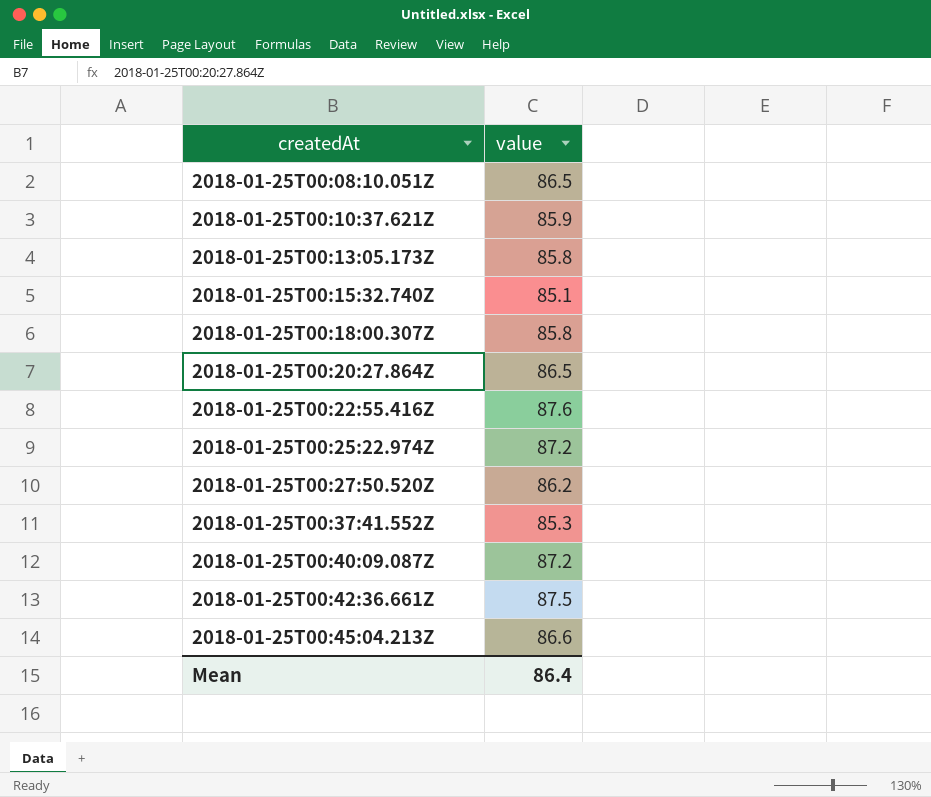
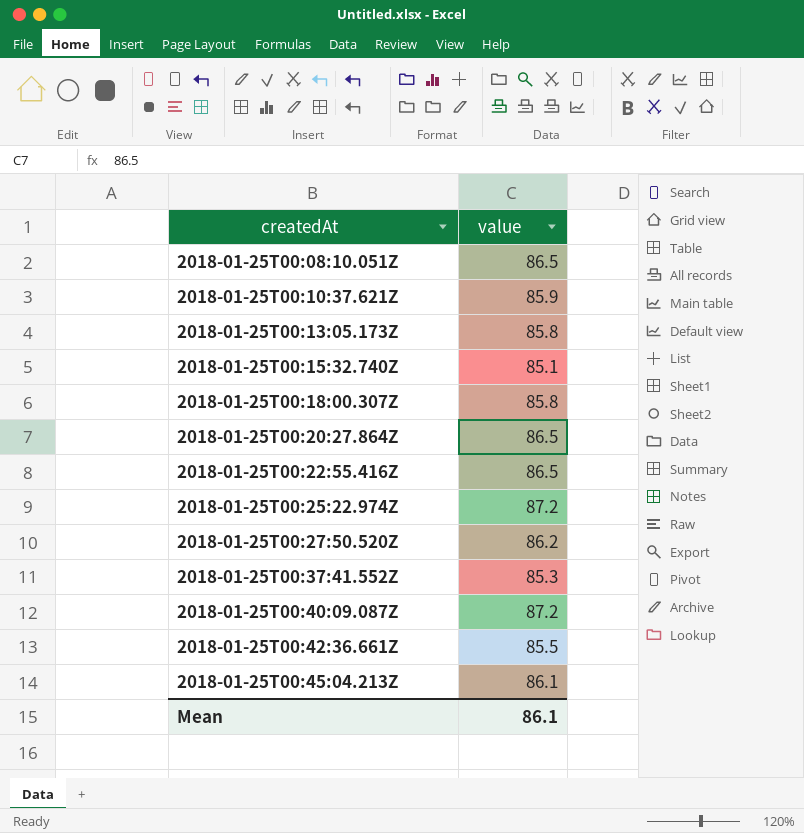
2018-01-25T00:22:55.416Z | value: 87.6 -> 86.5
2018-01-25T00:42:36.661Z | value: 87.5 -> 85.5
2018-01-25T00:45:04.213Z | value: 86.6 -> 86.1
Mean | value: 86.4 -> 86.1

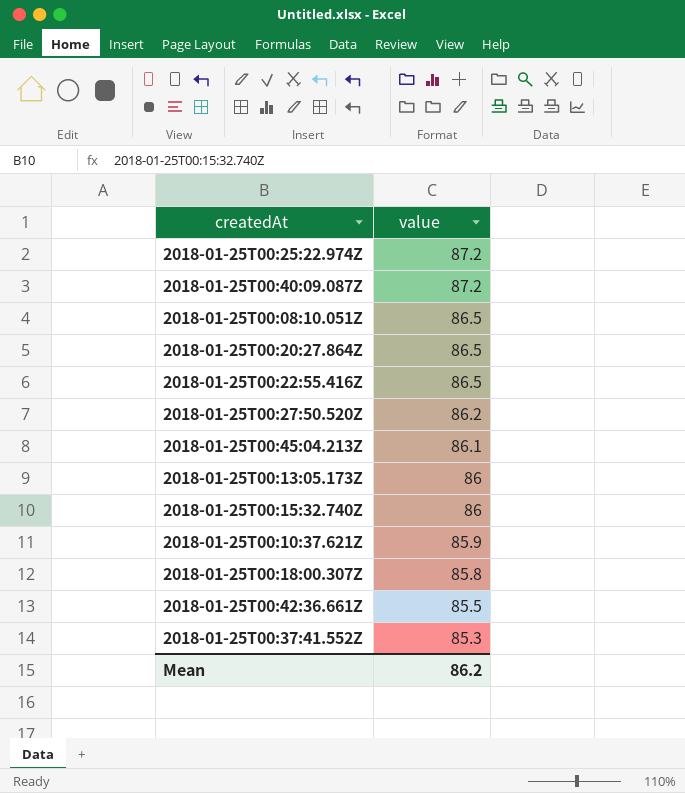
row order: createdAt ascending -> value descending
2018-01-25T00:13:05.173Z | value: 85.8 -> 86
2018-01-25T00:15:32.740Z | value: 85.1 -> 86
Mean | value: 86.1 -> 86.2

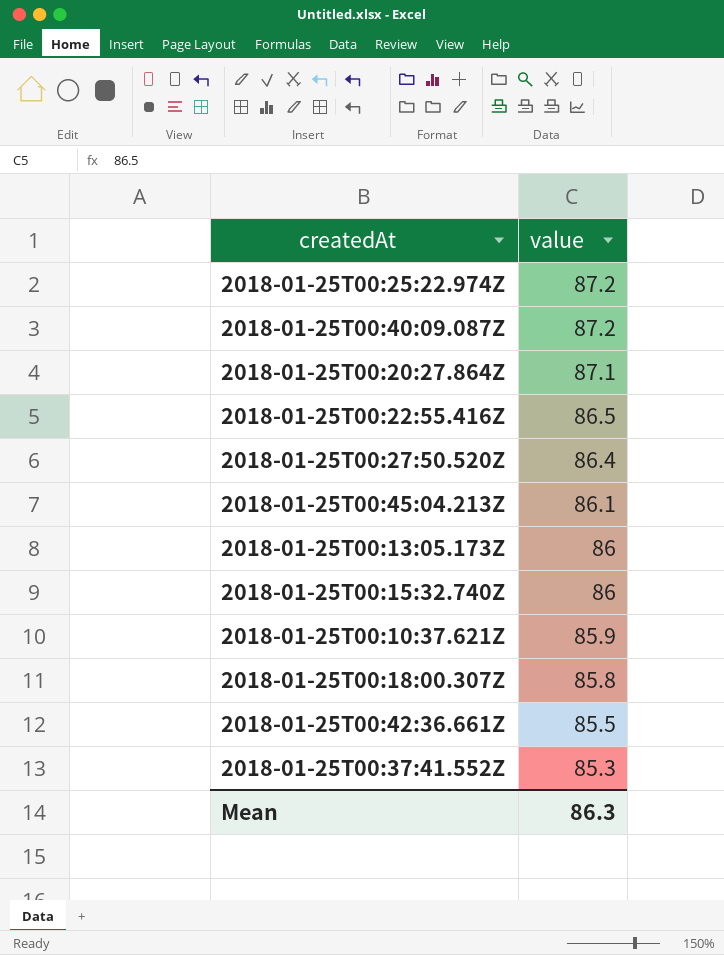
row 2018-01-25T00:08:10.051Z: 86.5 -> none
2018-01-25T00:20:27.864Z | value: 86.5 -> 87.1
2018-01-25T00:27:50.520Z | value: 86.2 -> 86.4
Mean | value: 86.2 -> 86.3

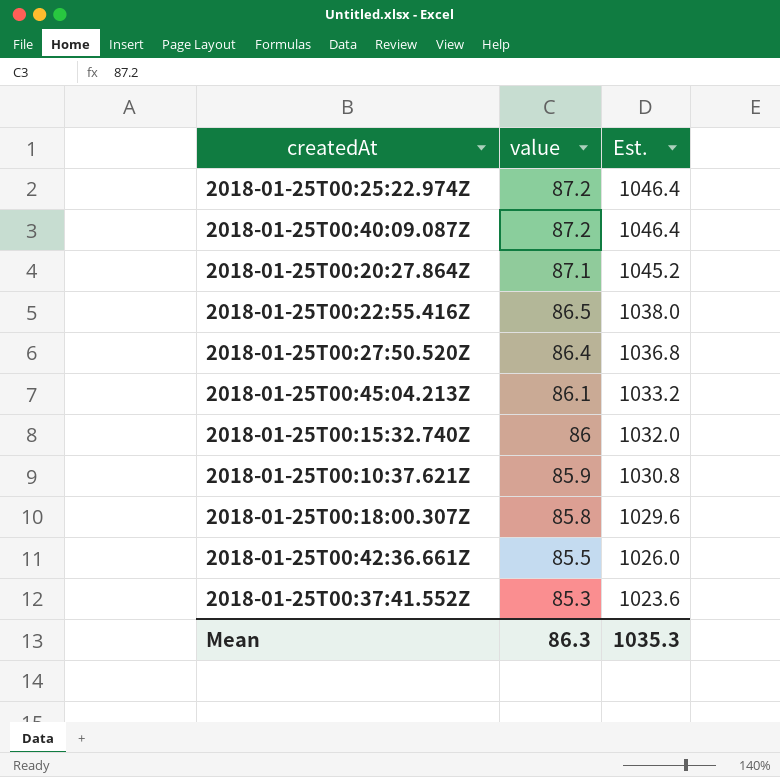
column Est. | formula: none -> [value] * 12
row 2018-01-25T00:13:05.173Z: 86 -> none

